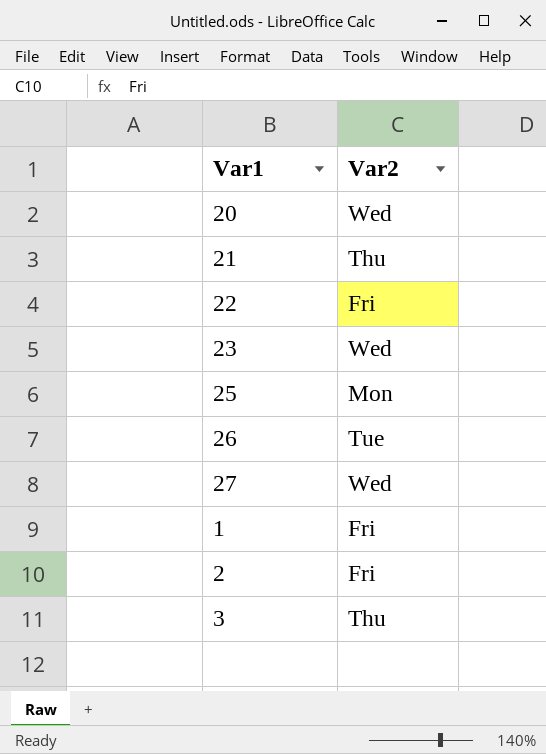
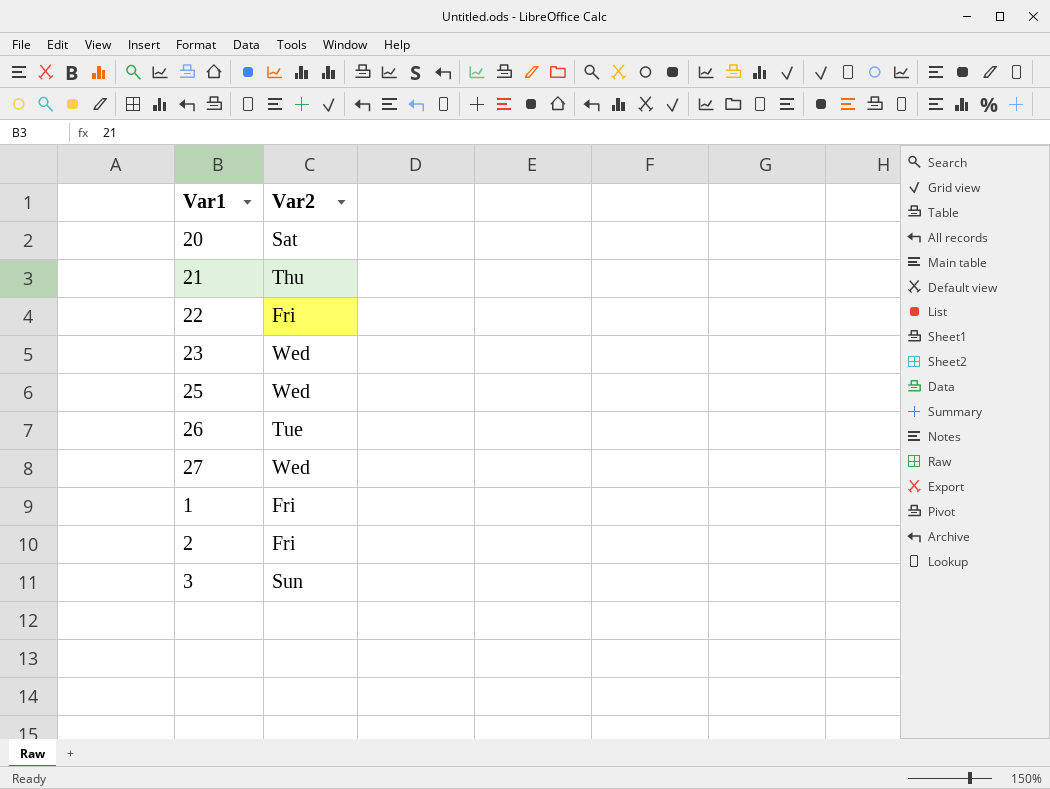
20 | Var2: Wed -> Sat
25 | Var2: Mon -> Wed
3 | Var2: Thu -> Sun

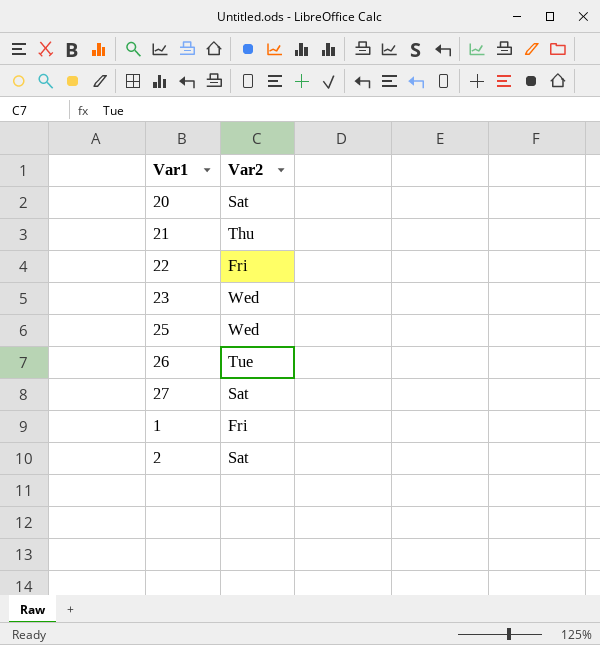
row 3: Sun -> none
27 | Var2: Wed -> Sat
2 | Var2: Fri -> Sat

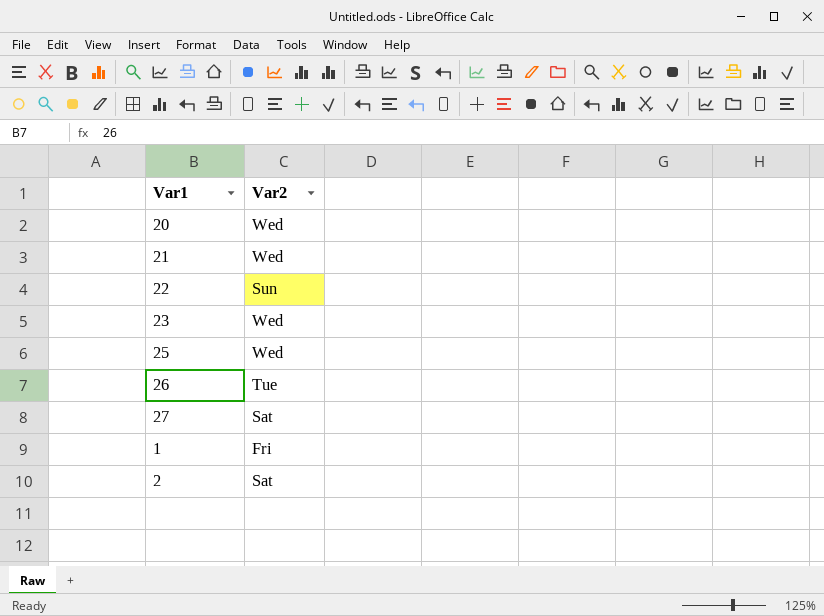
20 | Var2: Sat -> Wed
21 | Var2: Thu -> Wed
22 | Var2: Fri -> Sun

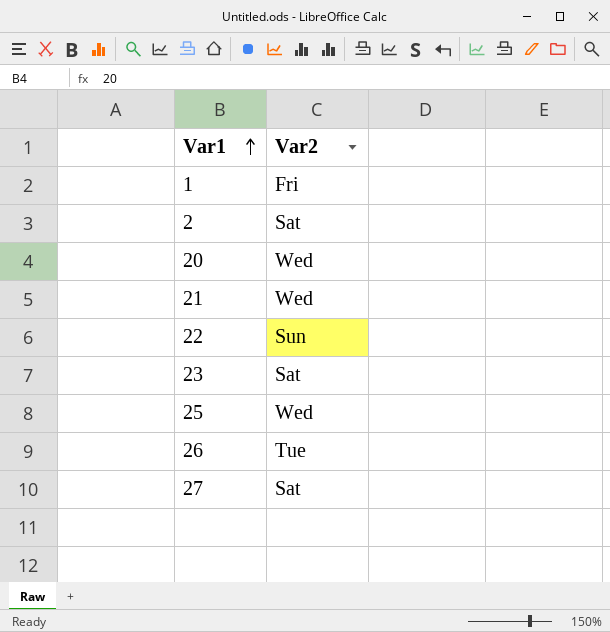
row order: none -> Var1 ascending
23 | Var2: Wed -> Sat

